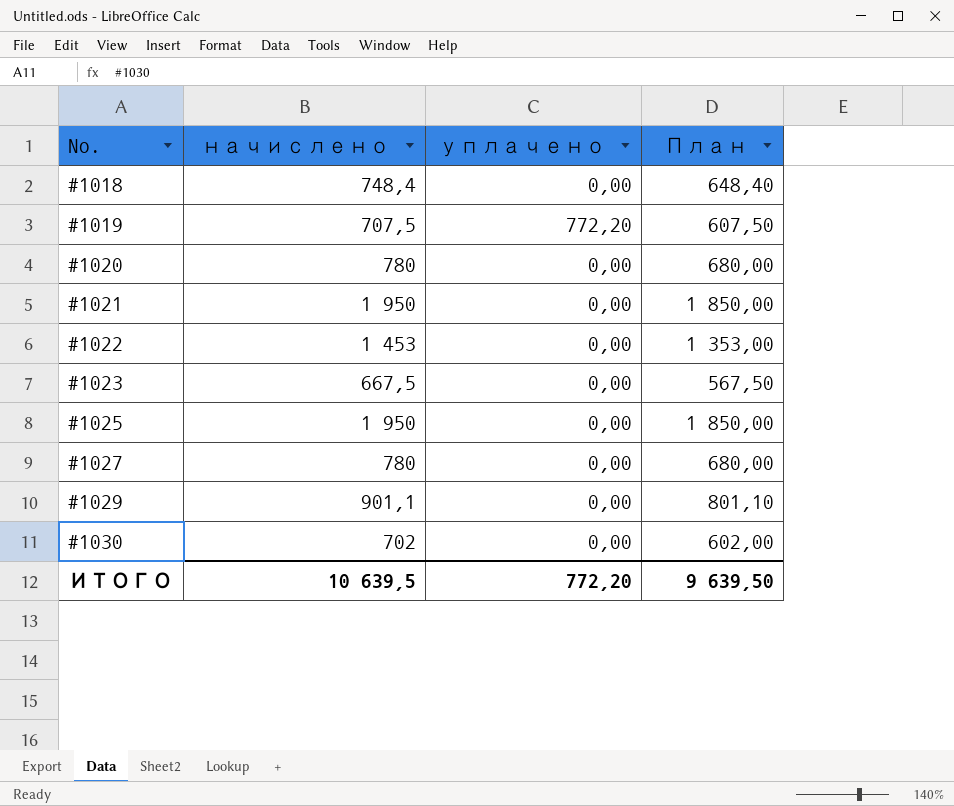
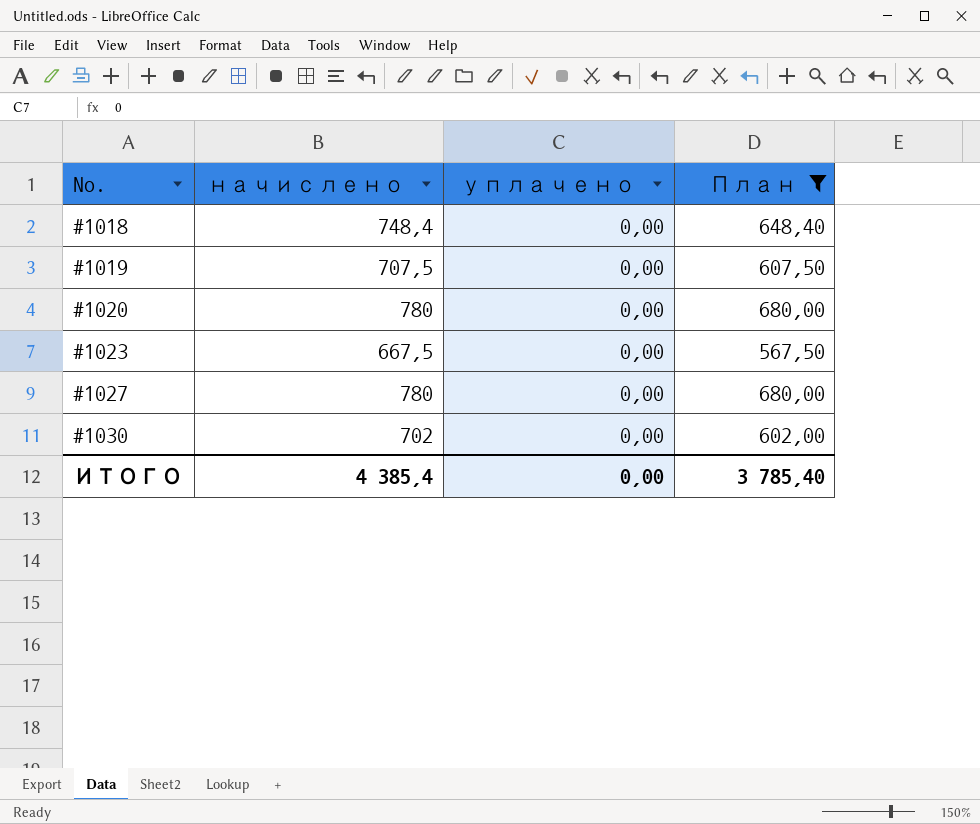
filter: none -> План <= 680,00
#1019 | уплачено: 772,20 -> 0,00
ИТОГО | начислено: 10 639,5 -> 4 385,4
ИТОГО | уплачено: 772,20 -> 0,00
ИТОГО | План: 9 639,50 -> 3 785,40

